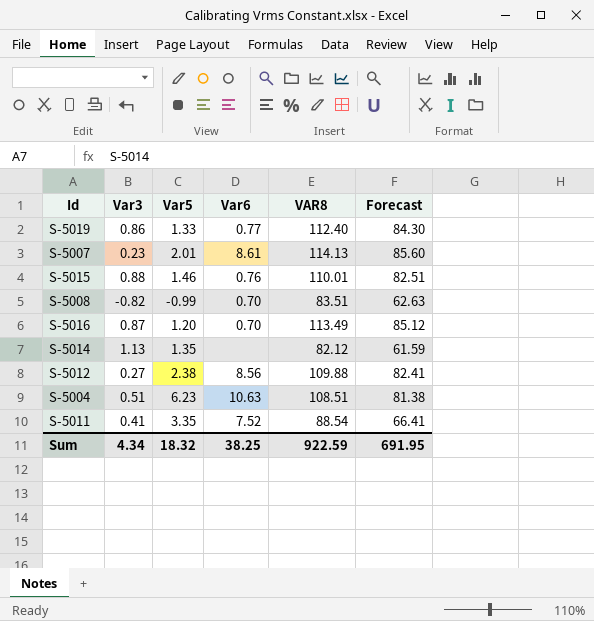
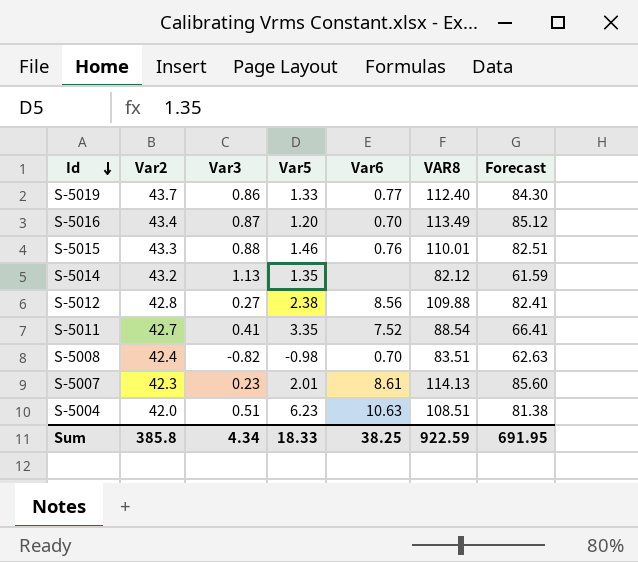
row order: none -> Id descending
column Var2 | position: none -> 2
S-5008 | Var5: -0.99 -> -0.98
Sum | Var5: 18.32 -> 18.33

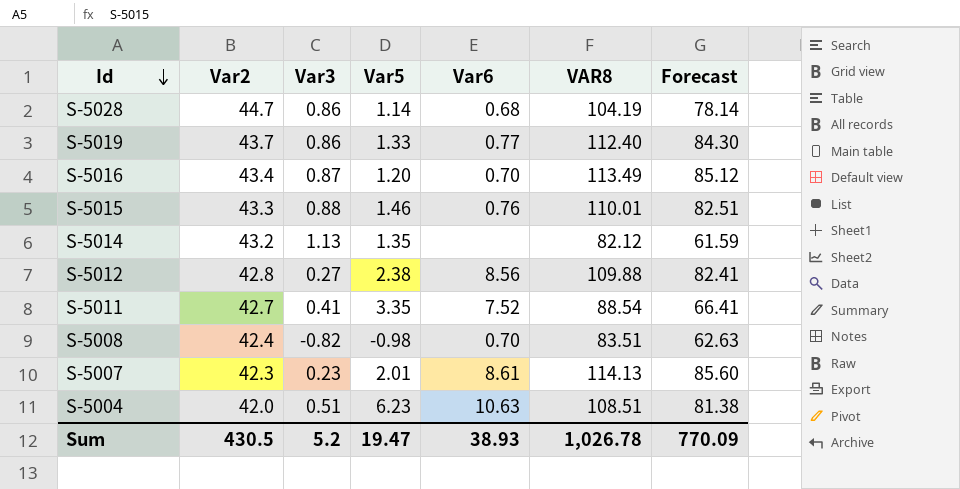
row S-5028: none -> 44.7 | 0.86 | 1.14 | 0.68 | 104.19 | 78.14
Sum | Var2: 385.8 -> 430.5
Sum | Var3: 4.34 -> 5.2
Sum | Var5: 18.33 -> 19.47
Sum | Var6: 38.25 -> 38.93
Sum | VAR8: 922.59 -> 1,026.78
Sum | Forecast: 691.95 -> 770.09

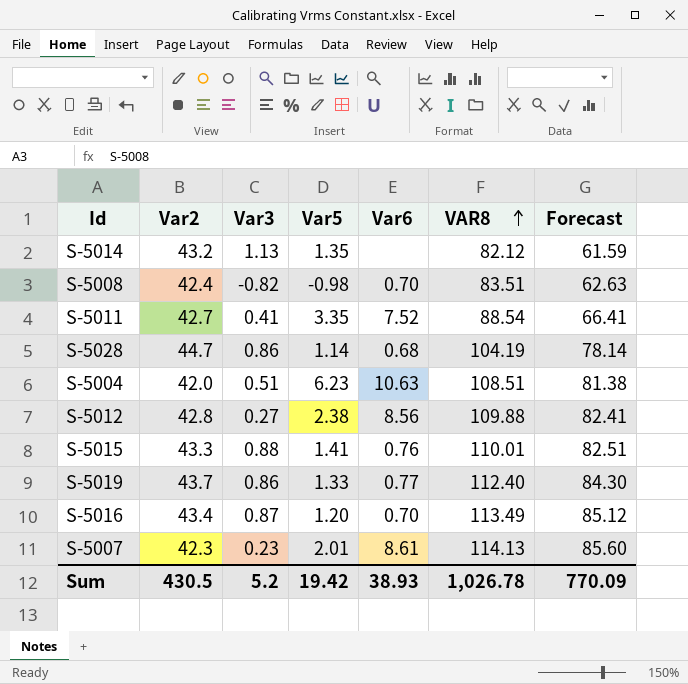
row order: Id descending -> VAR8 ascending
S-5015 | Var5: 1.46 -> 1.41
Sum | Var5: 19.47 -> 19.42

